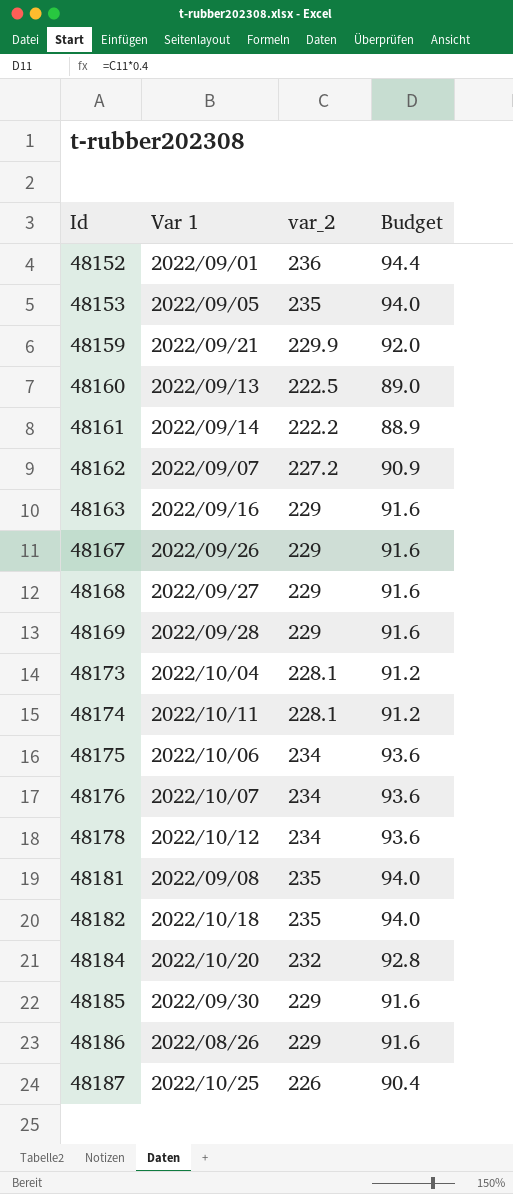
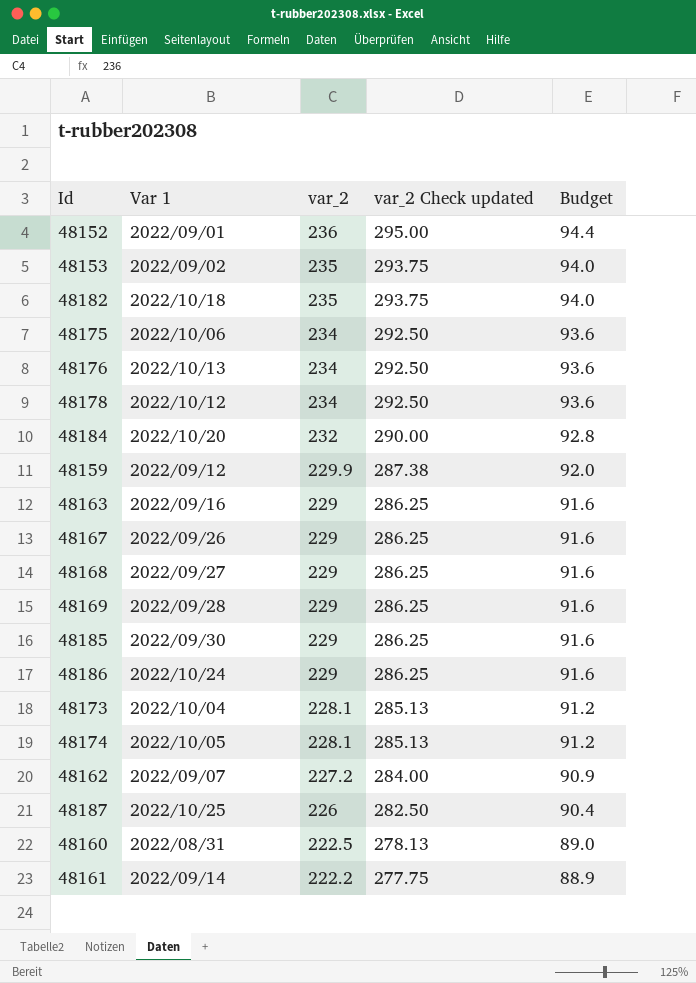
row order: Id ascending -> var_2 descending
column var_2 Check updated | formula: none -> [var_2] * 1.25
row 48181: 2022/09/08 | 235 | 94.0 -> none
48153 | Var 1: 2022/09/05 -> 2022/09/02
48176 | Var 1: 2022/10/07 -> 2022/10/13
48159 | Var 1: 2022/09/21 -> 2022/09/12
48186 | Var 1: 2022/08/26 -> 2022/10/24
48174 | Var 1: 2022/10/11 -> 2022/10/05
48160 | Var 1: 2022/09/13 -> 2022/08/31

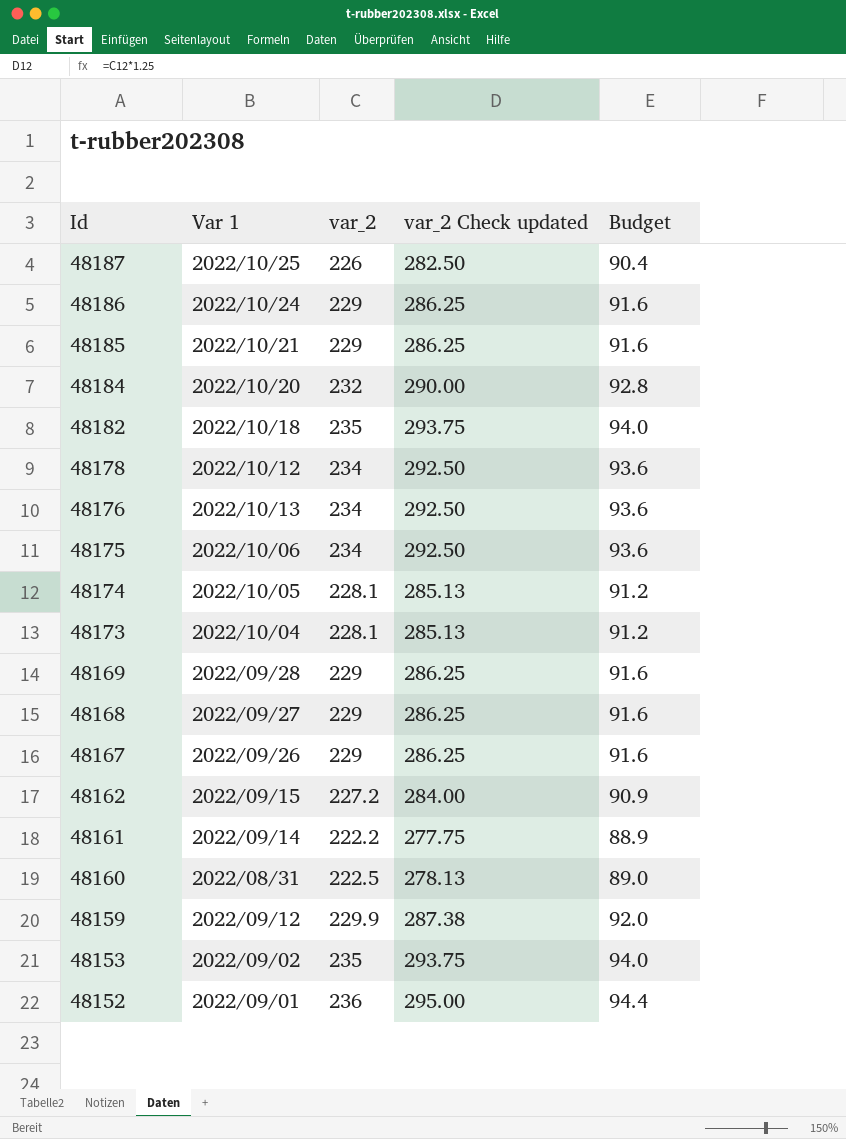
row order: var_2 descending -> Id descending
row 48163: 2022/09/16 | 229 | 286.25 | 91.6 -> none
48185 | Var 1: 2022/09/30 -> 2022/10/21
48162 | Var 1: 2022/09/07 -> 2022/09/15

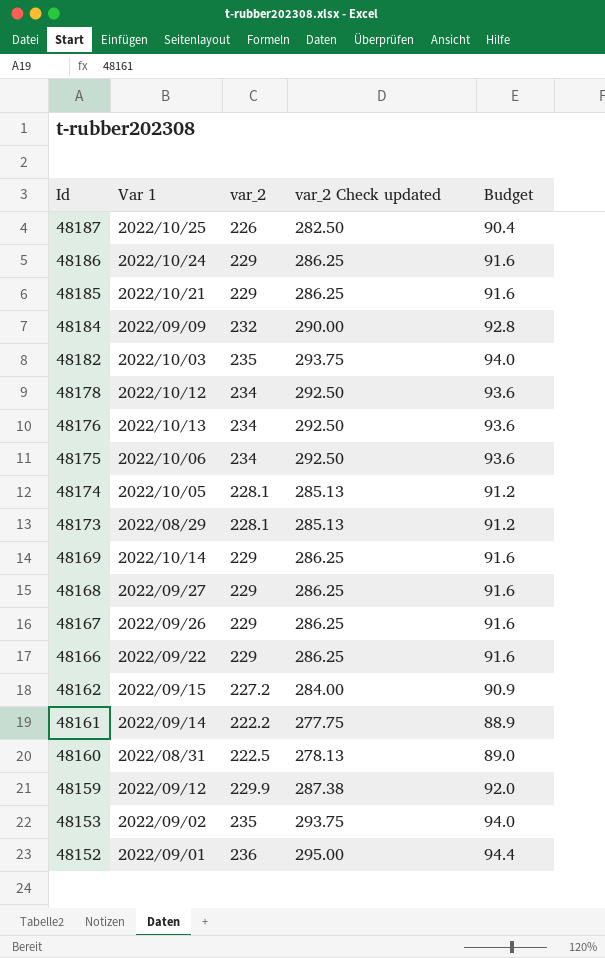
48184 | Var 1: 2022/10/20 -> 2022/09/09
48182 | Var 1: 2022/10/18 -> 2022/10/03
48173 | Var 1: 2022/10/04 -> 2022/08/29
48169 | Var 1: 2022/09/28 -> 2022/10/14
row 48166: none -> 2022/09/22 | 229 | 286.25 | 91.6

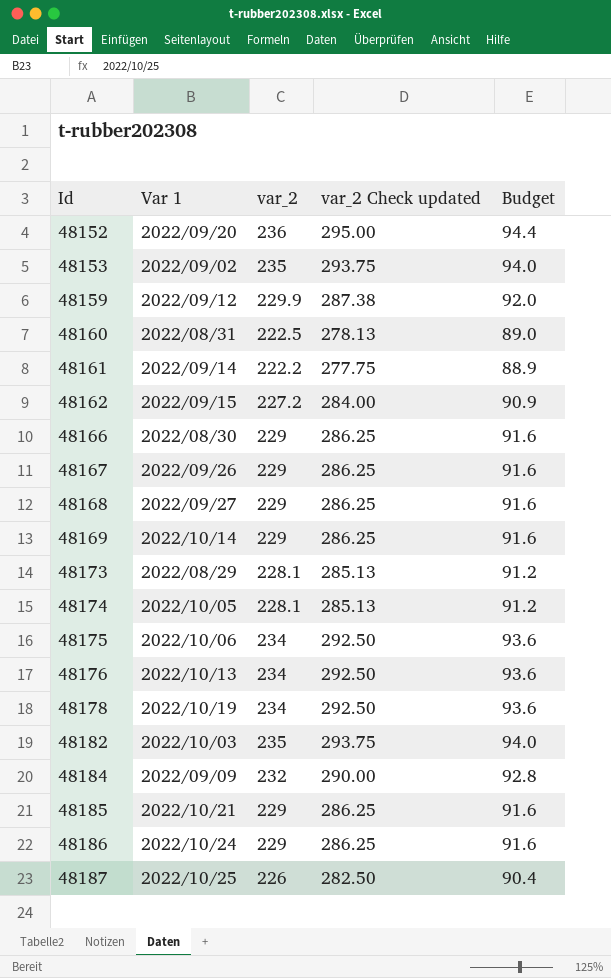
row order: Id descending -> Id ascending
48152 | Var 1: 2022/09/01 -> 2022/09/20
48166 | Var 1: 2022/09/22 -> 2022/08/30
48178 | Var 1: 2022/10/12 -> 2022/10/19

